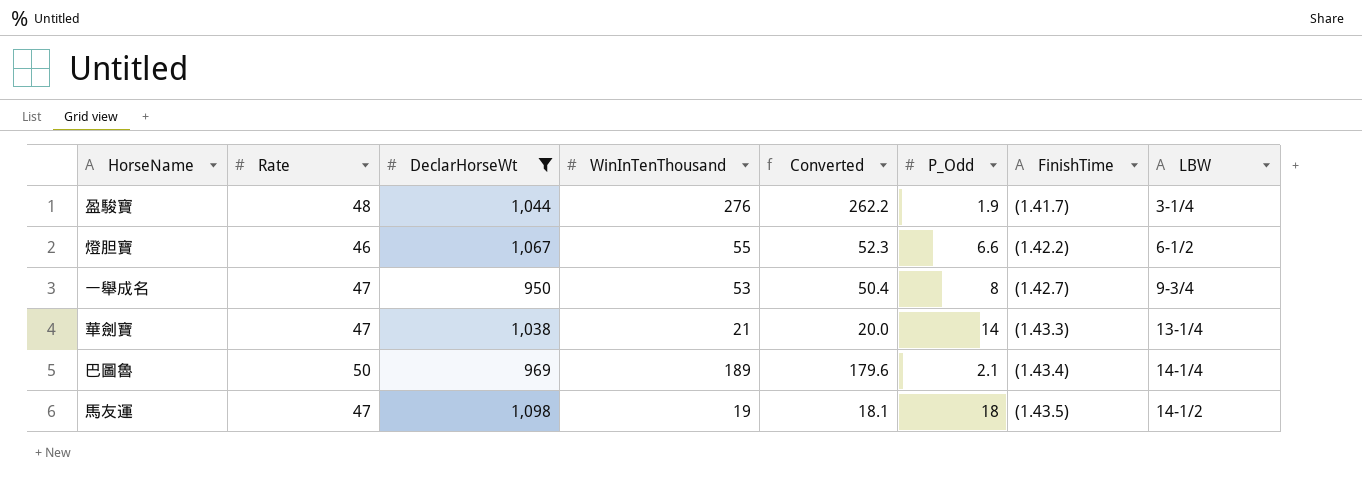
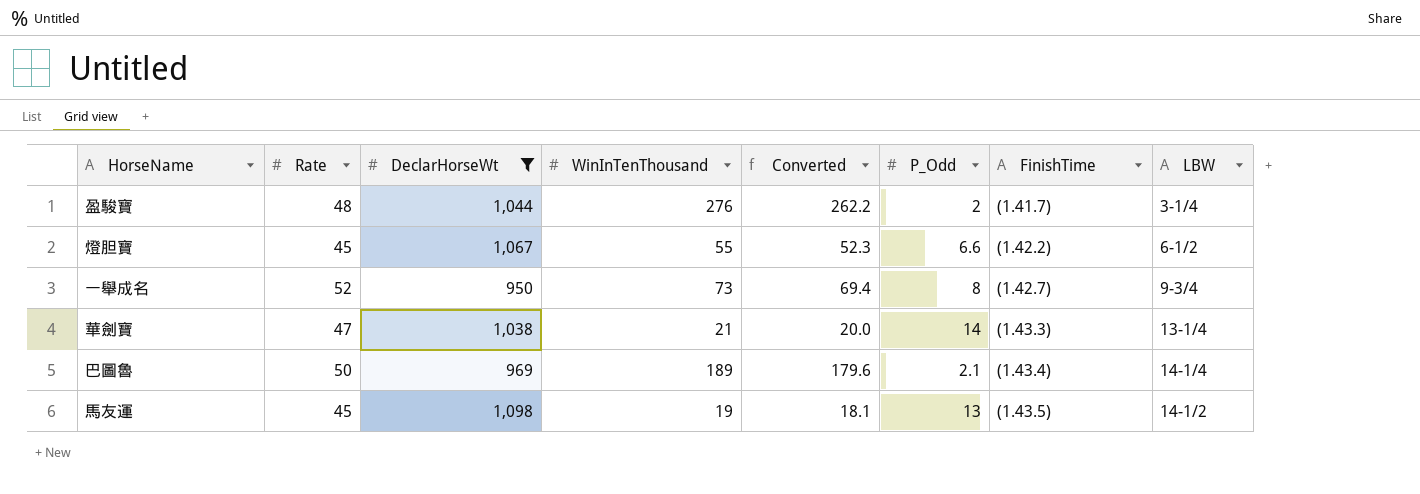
盈駿寶 | P_Odd: 1.9 -> 2
燈胆寶 | Rate: 46 -> 45
一舉成名 | Rate: 47 -> 52
一舉成名 | WinInTenThousand: 53 -> 73
一舉成名 | Converted: 50.4 -> 69.4
馬友運 | Rate: 47 -> 45
馬友運 | P_Odd: 18 -> 13

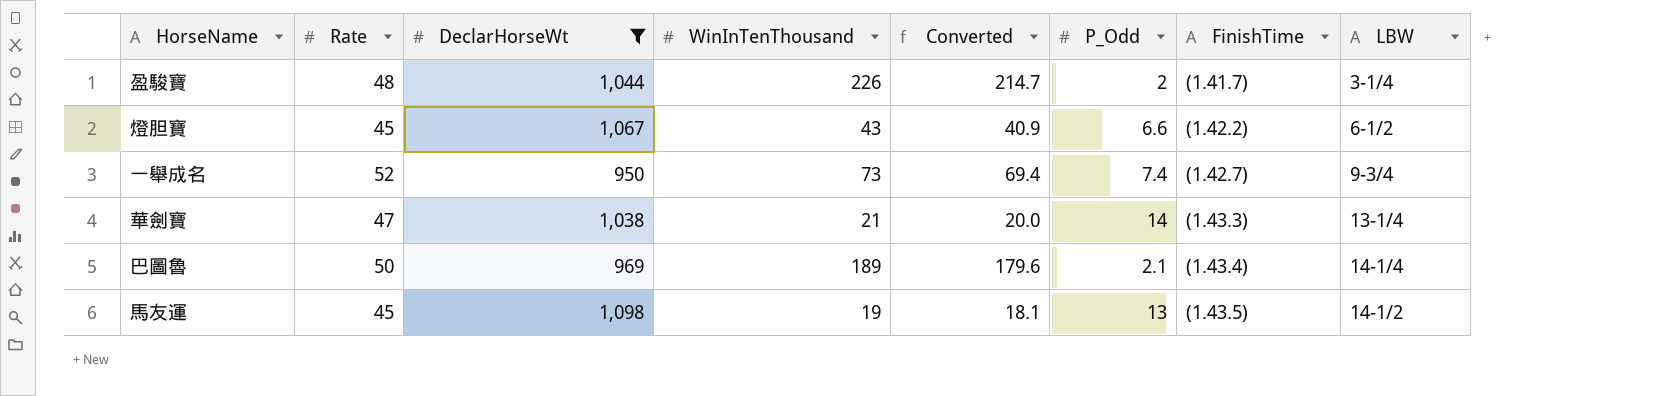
盈駿寶 | WinInTenThousand: 276 -> 226
盈駿寶 | Converted: 262.2 -> 214.7
燈胆寶 | WinInTenThousand: 55 -> 43
燈胆寶 | Converted: 52.3 -> 40.9
一舉成名 | P_Odd: 8 -> 7.4

